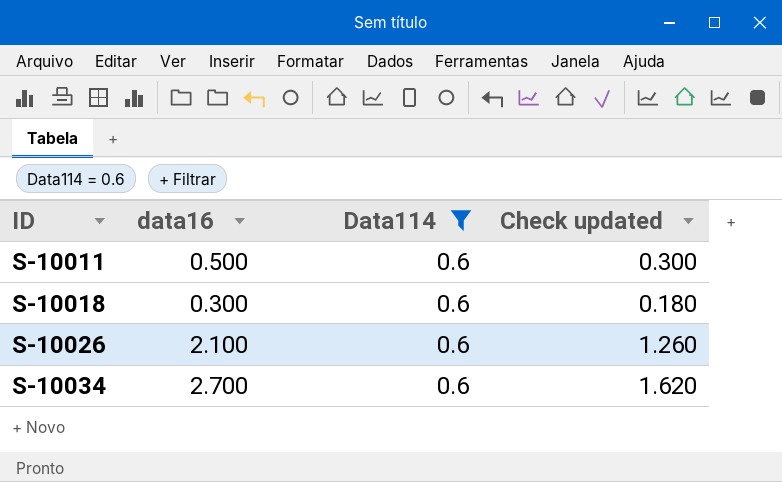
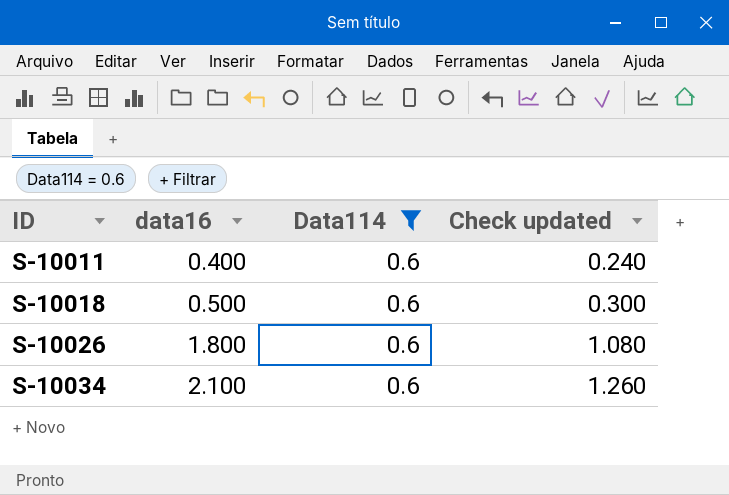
S-10011 | data16: 0.500 -> 0.400
S-10011 | Check updated: 0.300 -> 0.240
S-10018 | data16: 0.300 -> 0.500
S-10018 | Check updated: 0.180 -> 0.300
S-10026 | data16: 2.100 -> 1.800
S-10026 | Check updated: 1.260 -> 1.080
S-10034 | data16: 2.700 -> 2.100
S-10034 | Check updated: 1.620 -> 1.260

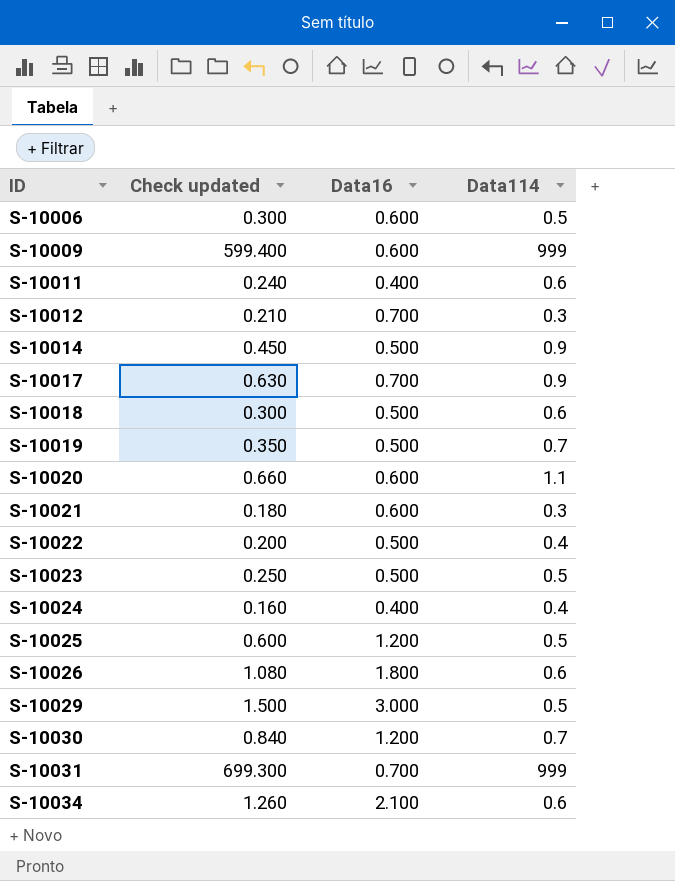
filter: Data114 = 0.6 -> none
column Check updated | position: 4 -> 2
column name: data16 -> Data16

